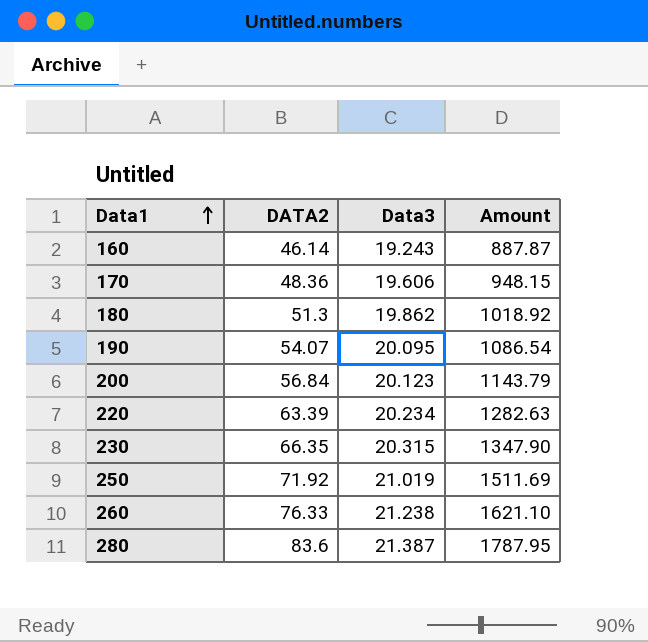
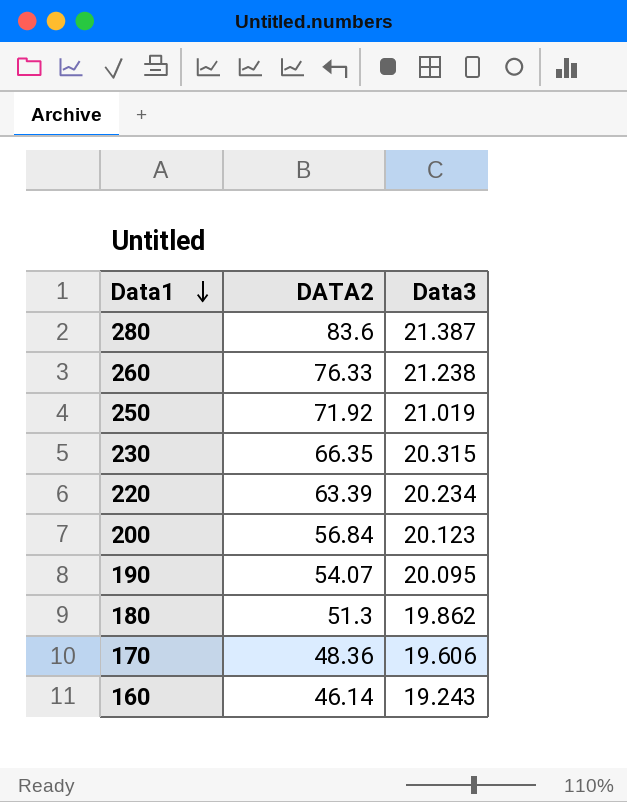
row order: Data1 ascending -> Data1 descending
column Amount | formula: [DATA2] * [Data3] -> none

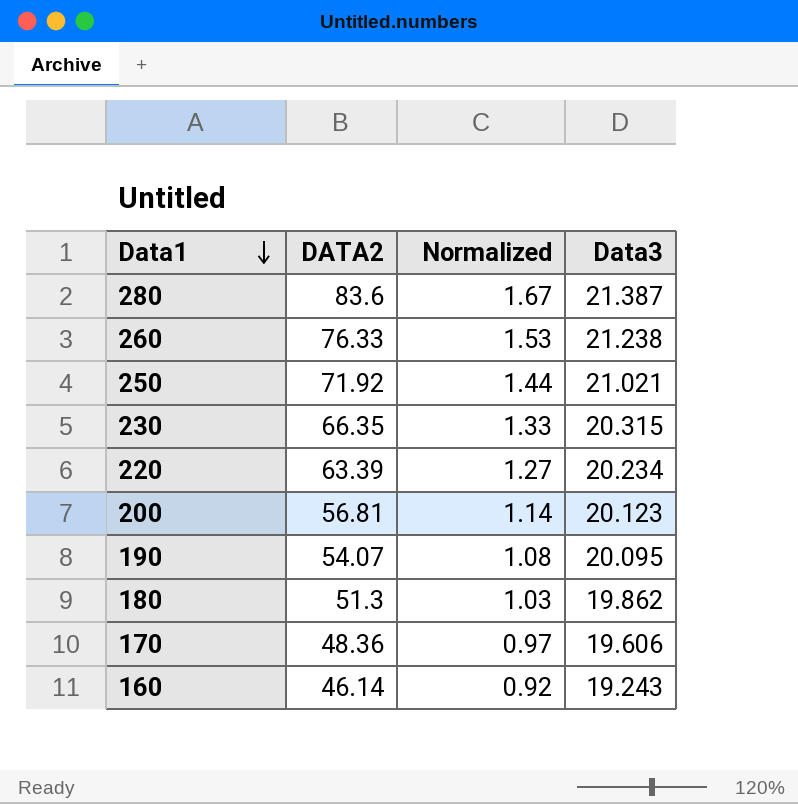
column Normalized | formula: none -> [DATA2] * 0.02
250 | Data3: 21.019 -> 21.021
200 | DATA2: 56.84 -> 56.81

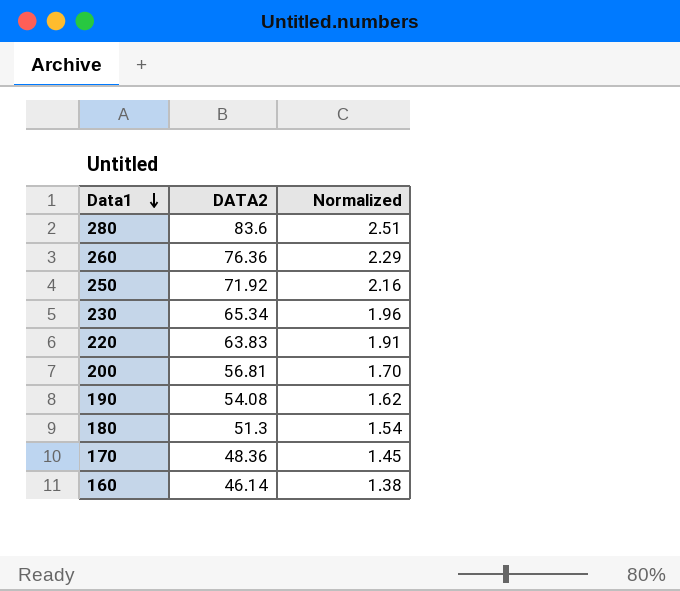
column Data3 | position: 4 -> none
column Normalized | formula: [DATA2] * 0.02 -> [DATA2] * 0.03
260 | DATA2: 76.33 -> 76.36
230 | DATA2: 66.35 -> 65.34
220 | DATA2: 63.39 -> 63.83
190 | DATA2: 54.07 -> 54.08

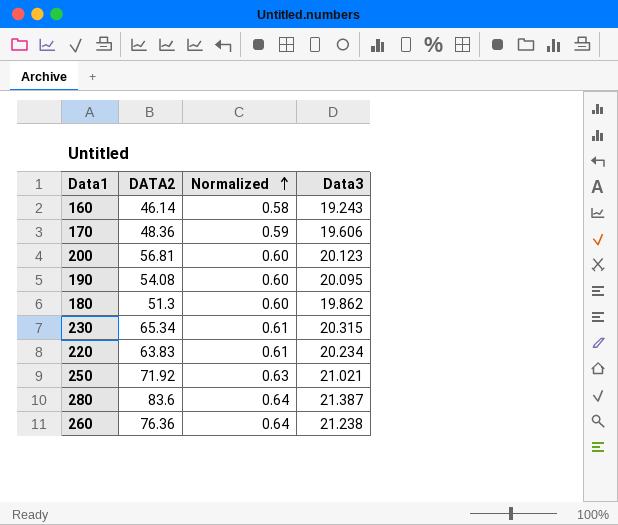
row order: Data1 descending -> Normalized ascending
column Normalized | formula: [DATA2] * 0.03 -> [Data3] * 0.03
column Data3 | position: none -> 4

